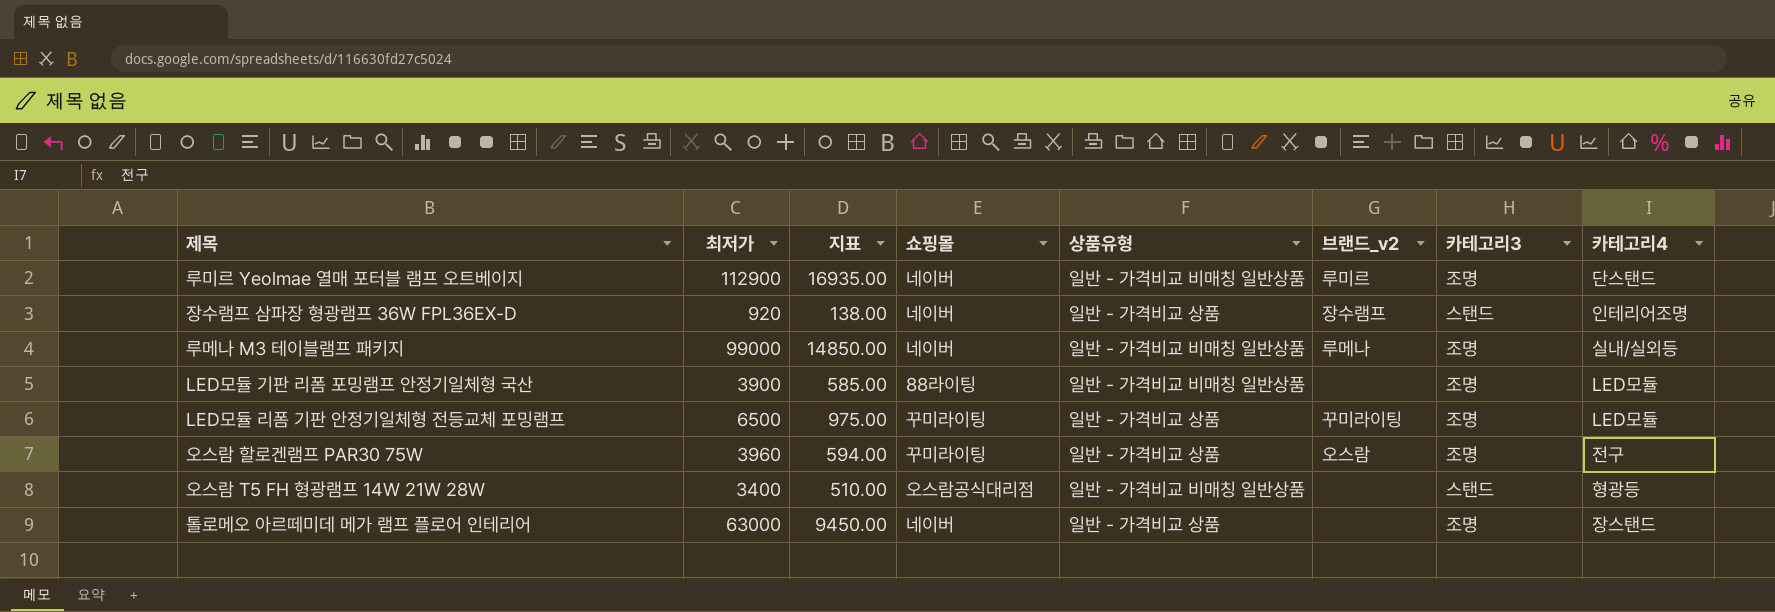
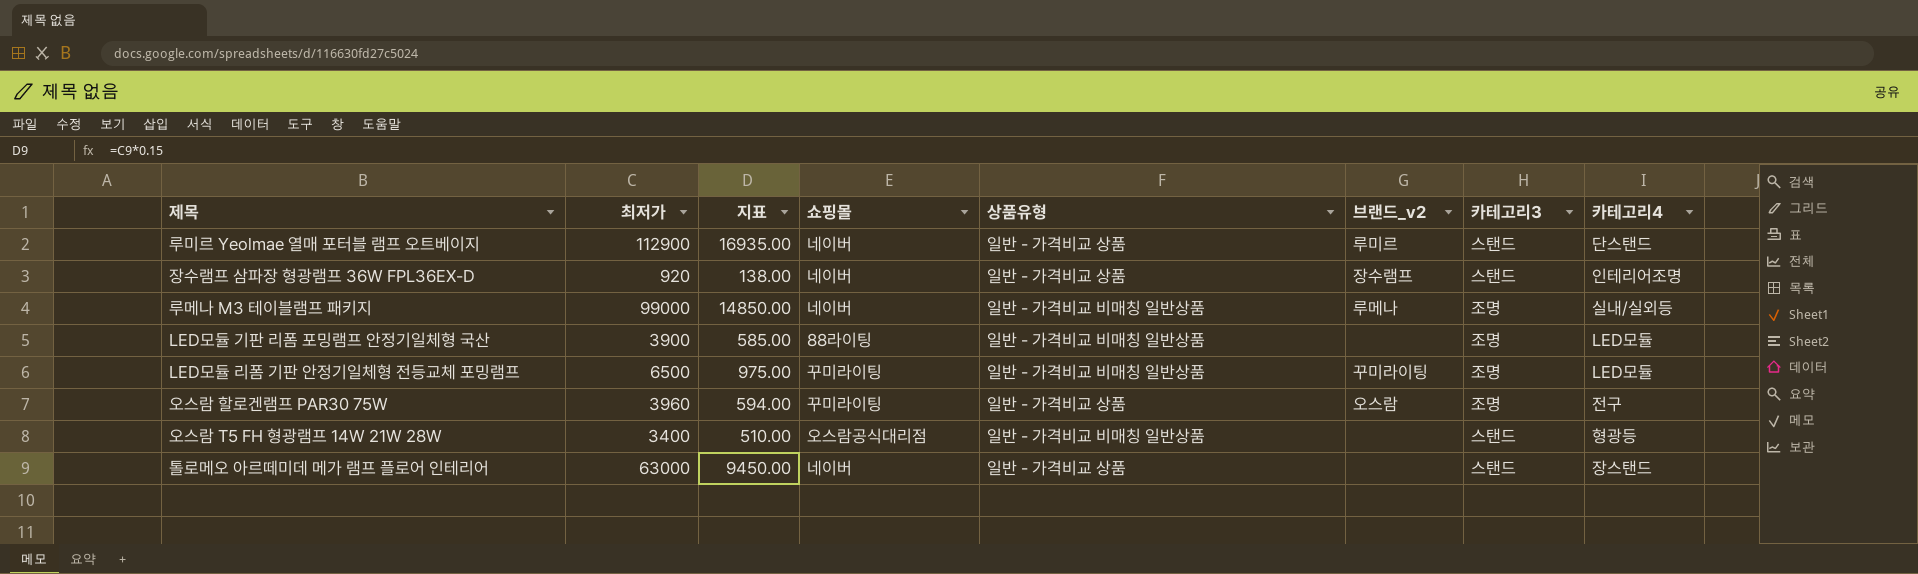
루미르 Yeolmae 열매 포터블 램프 오트베이지 | 상품유형: 일반 - 가격비교 비매칭 일반상품 -> 일반 - 가격비교 상품
루미르 Yeolmae 열매 포터블 램프 오트베이지 | 카테고리3: 조명 -> 스탠드
LED모듈 리폼 기판 안정기일체형 전등교체 포밍램프 | 상품유형: 일반 - 가격비교 상품 -> 일반 - 가격비교 비매칭 일반상품
톨로메오 아르떼미데 메가 램프 플로어 인테리어 | 카테고리3: 조명 -> 스탠드

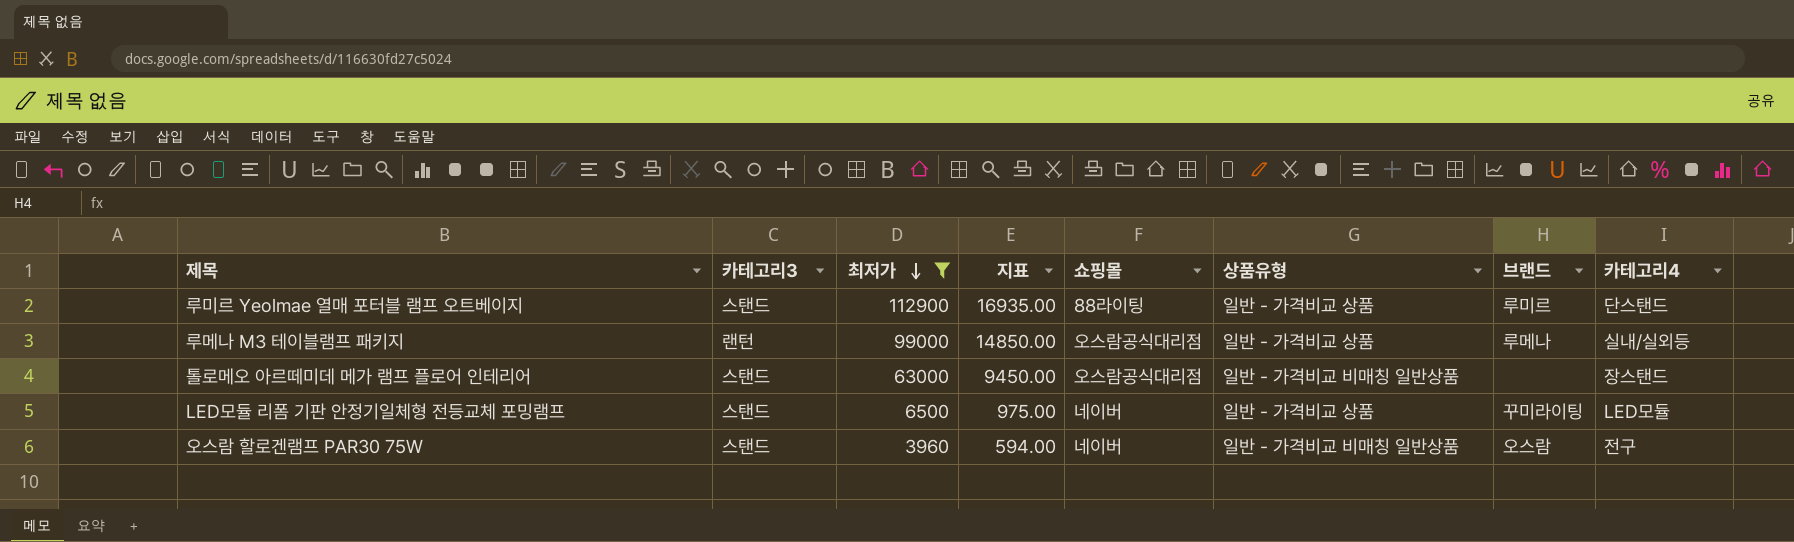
filter: none -> 최저가 >= 3960
row order: none -> 최저가 descending
column 카테고리3 | position: 7 -> 2
column name: 브랜드_v2 -> 브랜드
루미르 Yeolmae 열매 포터블 램프 오트베이지 | 쇼핑몰: 네이버 -> 88라이팅
루메나 M3 테이블램프 패키지 | 카테고리3: 조명 -> 랜턴
루메나 M3 테이블램프 패키지 | 쇼핑몰: 네이버 -> 오스람공식대리점
루메나 M3 테이블램프 패키지 | 상품유형: 일반 - 가격비교 비매칭 일반상품 -> 일반 - 가격비교 상품
톨로메오 아르떼미데 메가 램프 플로어 인테리어 | 쇼핑몰: 네이버 -> 오스람공식대리점
톨로메오 아르떼미데 메가 램프 플로어 인테리어 | 상품유형: 일반 - 가격비교 상품 -> 일반 - 가격비교 비매칭 일반상품
LED모듈 리폼 기판 안정기일체형 전등교체 포밍램프 | 카테고리3: 조명 -> 스탠드
LED모듈 리폼 기판 안정기일체형 전등교체 포밍램프 | 쇼핑몰: 꾸미라이팅 -> 네이버
LED모듈 리폼 기판 안정기일체형 전등교체 포밍램프 | 상품유형: 일반 - 가격비교 비매칭 일반상품 -> 일반 - 가격비교 상품
오스람 할로겐램프 PAR30 75W | 카테고리3: 조명 -> 스탠드
오스람 할로겐램프 PAR30 75W | 쇼핑몰: 꾸미라이팅 -> 네이버
오스람 할로겐램프 PAR30 75W | 상품유형: 일반 - 가격비교 상품 -> 일반 - 가격비교 비매칭 일반상품

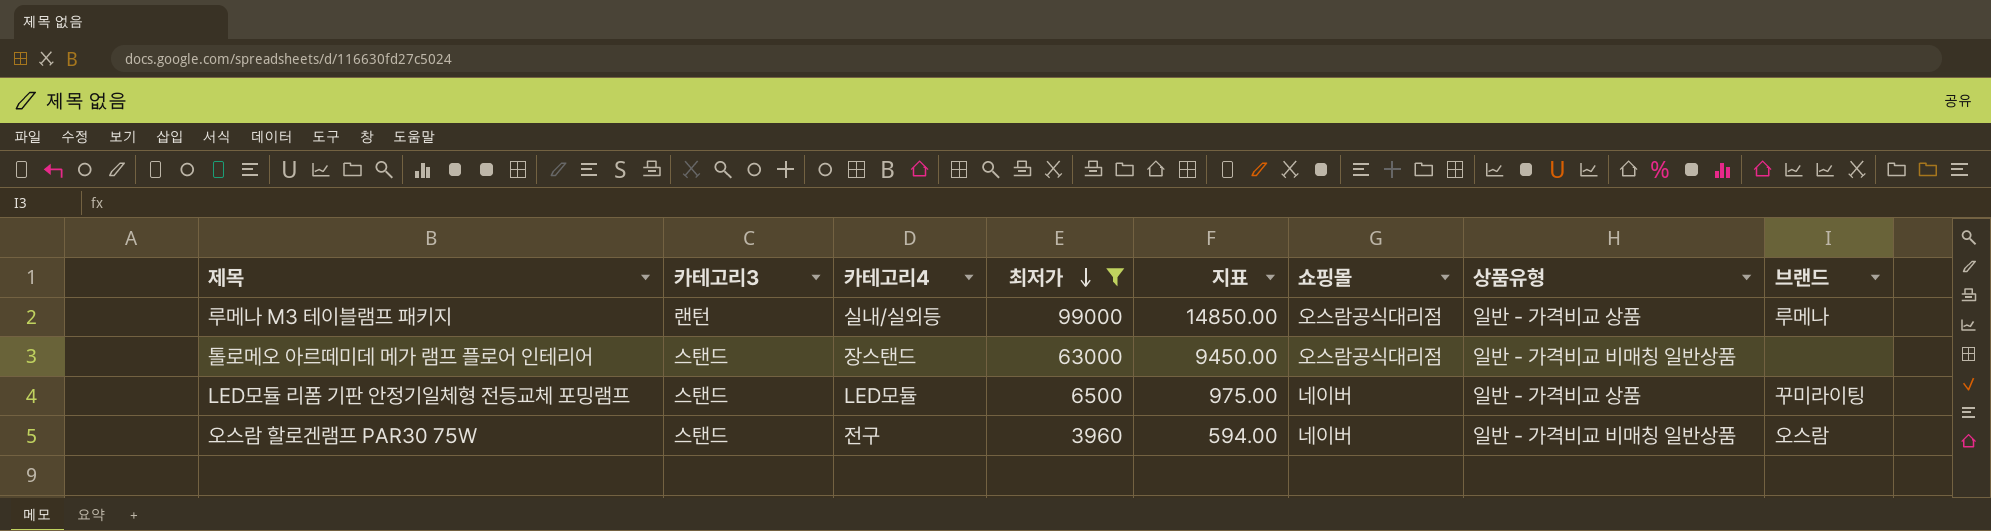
column 카테고리4 | position: 8 -> 3
row 루미르 Yeolmae 열매 포터블 램프 오트베이지: 스탠드 | 112900 | 16935.00 | 88라이팅 | 일반 - 가격비교 상품 | 루미르 | 단스탠드 -> none

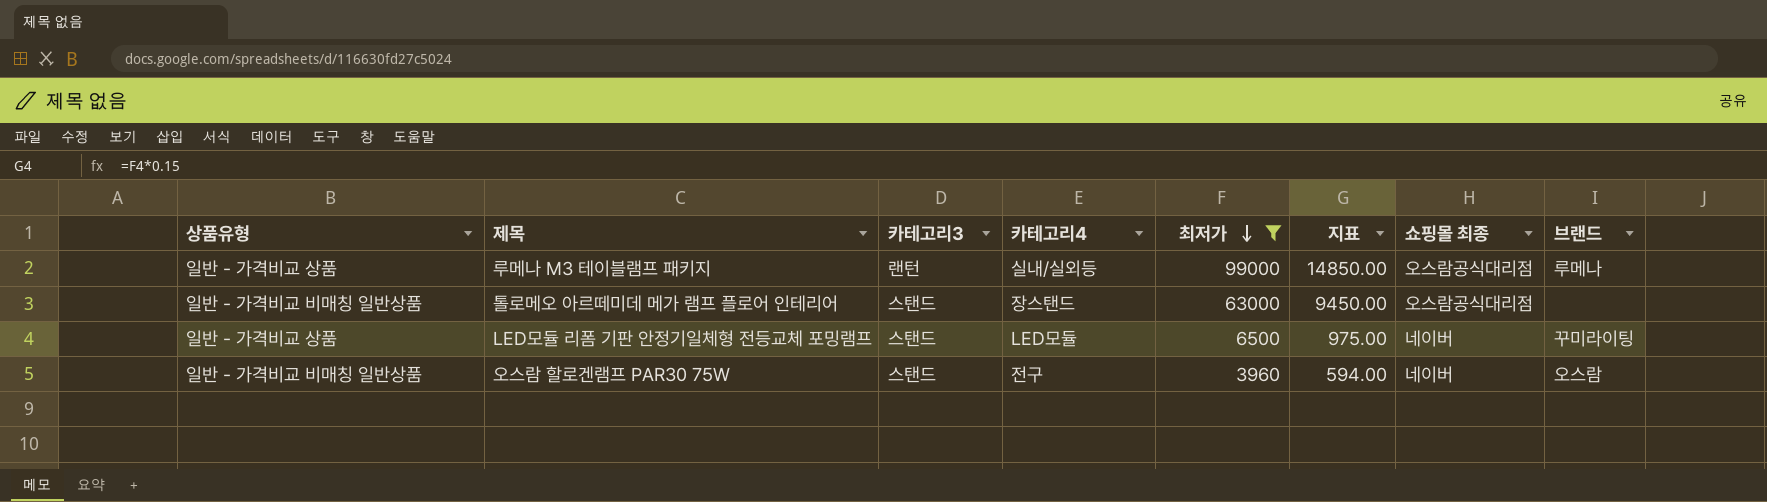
column 상품유형 | position: 7 -> 1
column name: 쇼핑몰 -> 쇼핑몰 최종

